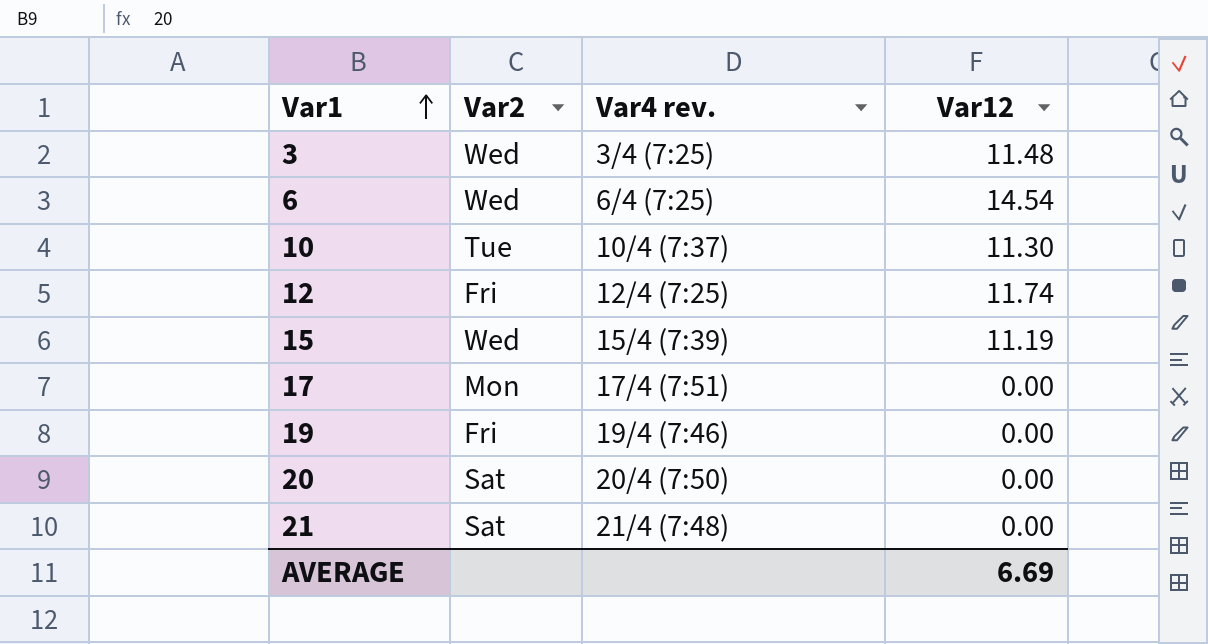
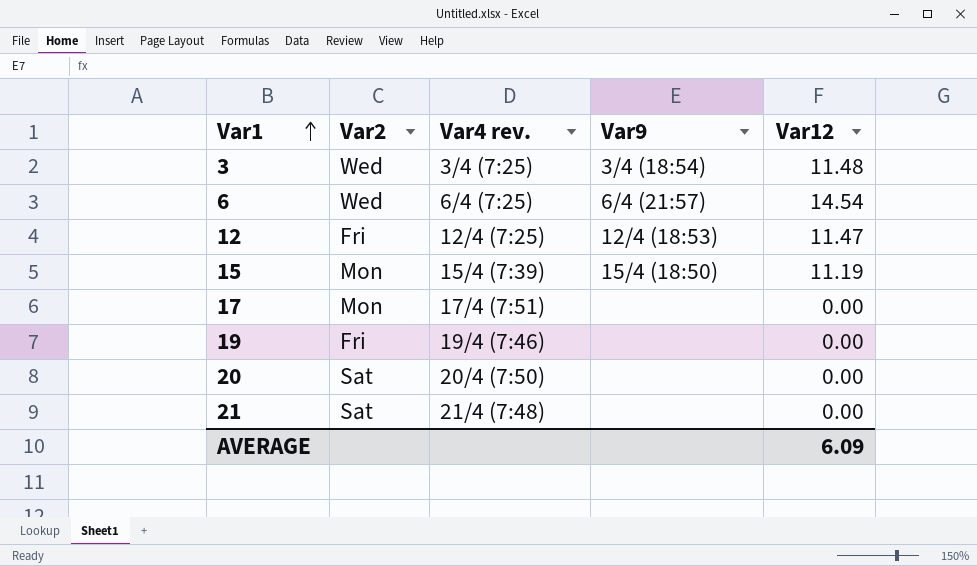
column Var9 | position: none -> 4
row 10: Tue | 10/4 (7:37) | 11.30 -> none
12 | Var12: 11.74 -> 11.47
15 | Var2: Wed -> Mon
AVERAGE | Var12: 6.69 -> 6.09

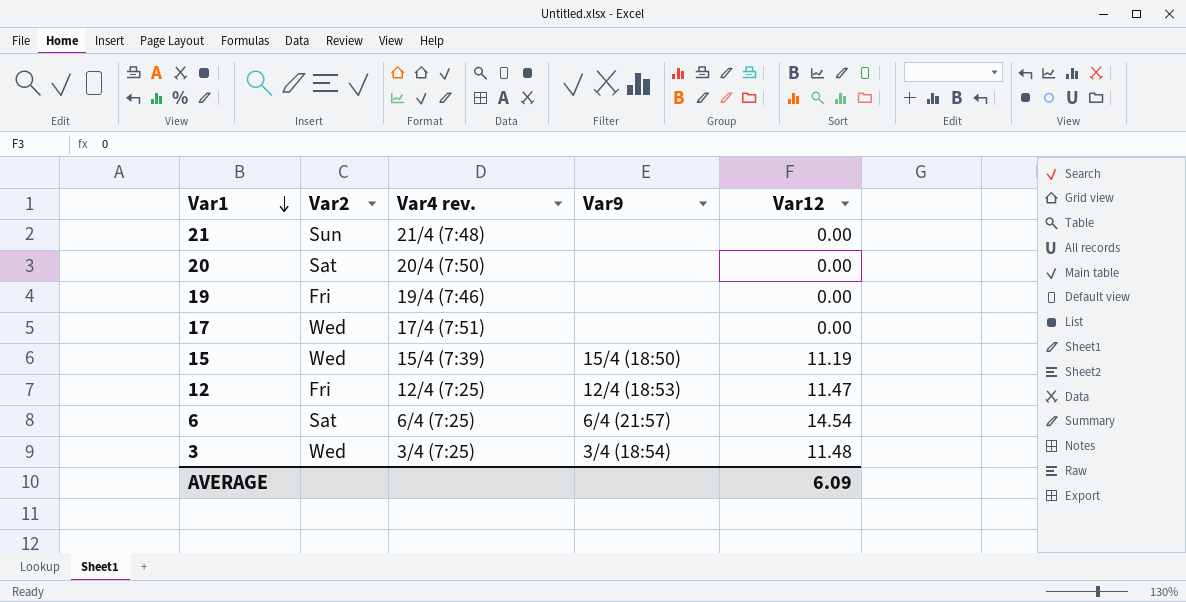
row order: Var1 ascending -> Var1 descending
21 | Var2: Sat -> Sun
17 | Var2: Mon -> Wed
15 | Var2: Mon -> Wed
6 | Var2: Wed -> Sat

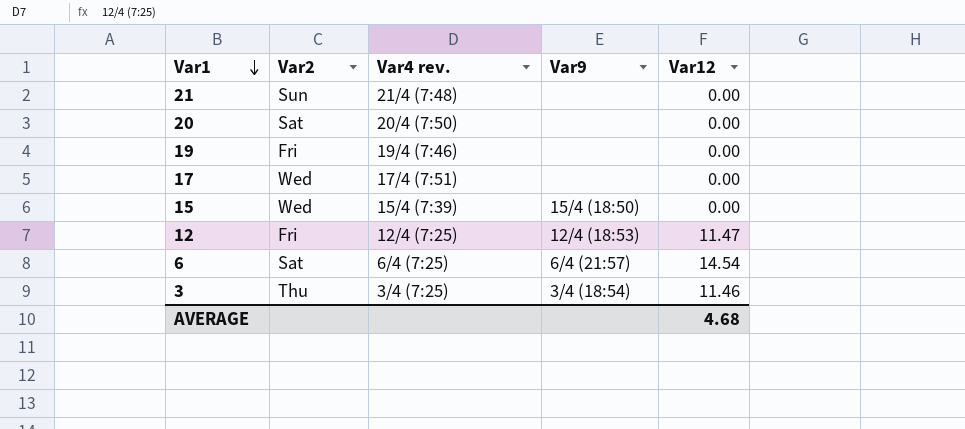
15 | Var12: 11.19 -> 0.00
3 | Var2: Wed -> Thu
3 | Var12: 11.48 -> 11.46
AVERAGE | Var12: 6.09 -> 4.68

